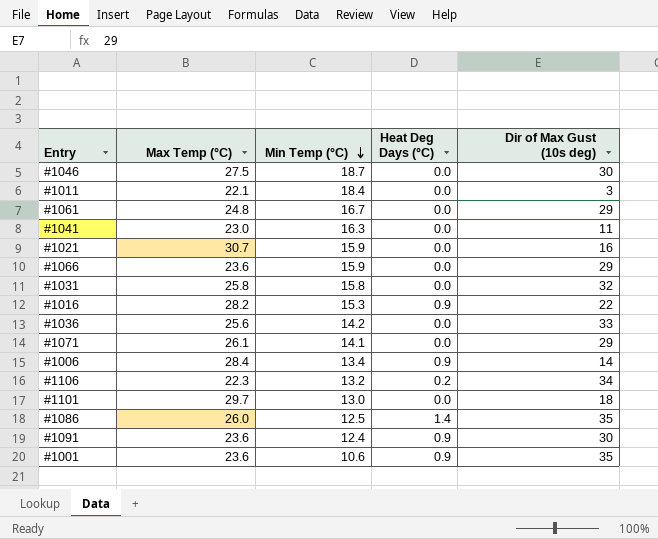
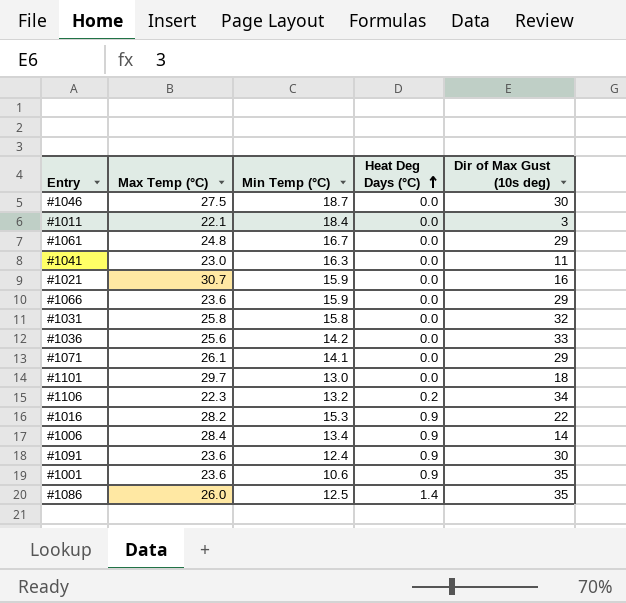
row order: Min Temp (°C) descending -> Heat Deg Days (°C) ascending

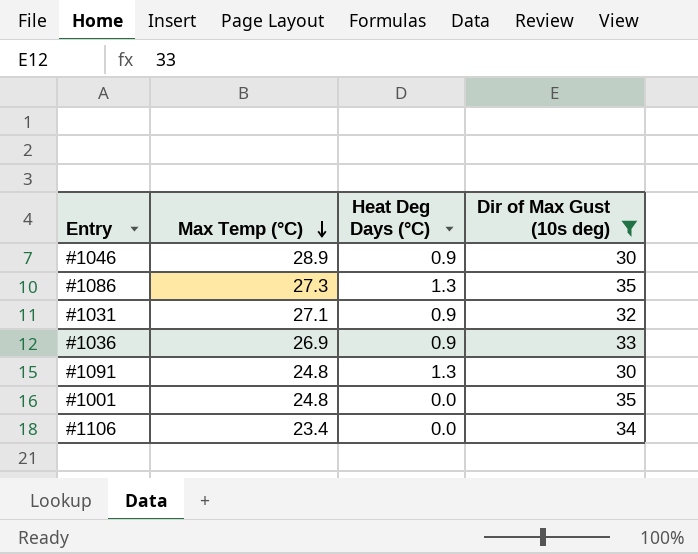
filter: none -> Dir of Max Gust (10s deg) >= 30
row order: Heat Deg Days (°C) ascending -> Max Temp (°C) descending
column Min Temp (°C) | position: 3 -> none
#1046 | Max Temp (°C): 27.5 -> 28.9
#1046 | Heat Deg Days (°C): 0.0 -> 0.9
#1086 | Max Temp (°C): 26.0 -> 27.3
#1086 | Heat Deg Days (°C): 1.4 -> 1.3
#1031 | Max Temp (°C): 25.8 -> 27.1
#1031 | Heat Deg Days (°C): 0.0 -> 0.9
#1036 | Max Temp (°C): 25.6 -> 26.9
#1036 | Heat Deg Days (°C): 0.0 -> 0.9
#1091 | Max Temp (°C): 23.6 -> 24.8
#1091 | Heat Deg Days (°C): 0.9 -> 1.3
#1001 | Max Temp (°C): 23.6 -> 24.8
#1001 | Heat Deg Days (°C): 0.9 -> 0.0
#1106 | Max Temp (°C): 22.3 -> 23.4
#1106 | Heat Deg Days (°C): 0.2 -> 0.0

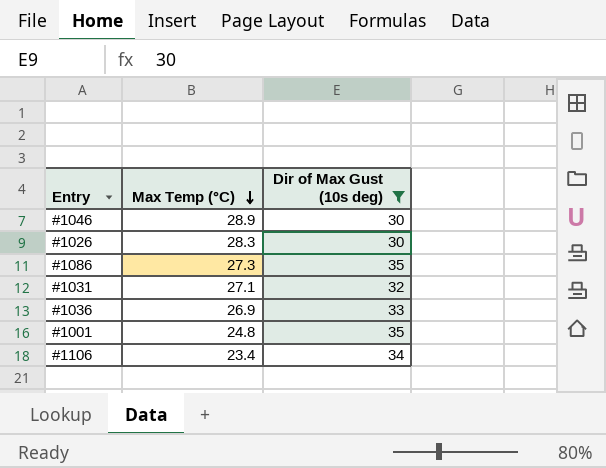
column Heat Deg Days (°C) | position: 3 -> none
row #1091: 24.8 | 1.3 | 30 -> none
row #1026: none -> 28.3 | 30

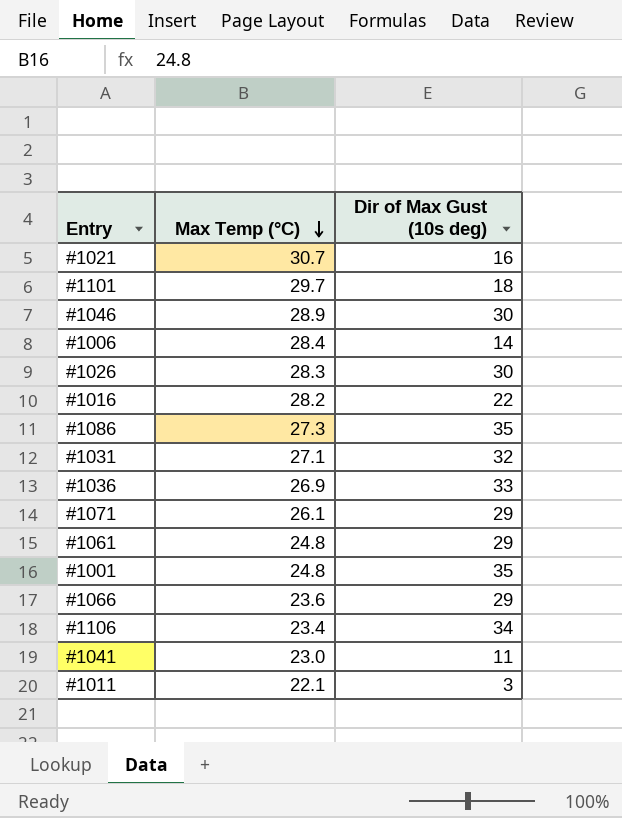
filter: Dir of Max Gust (10s deg) >= 30 -> none

